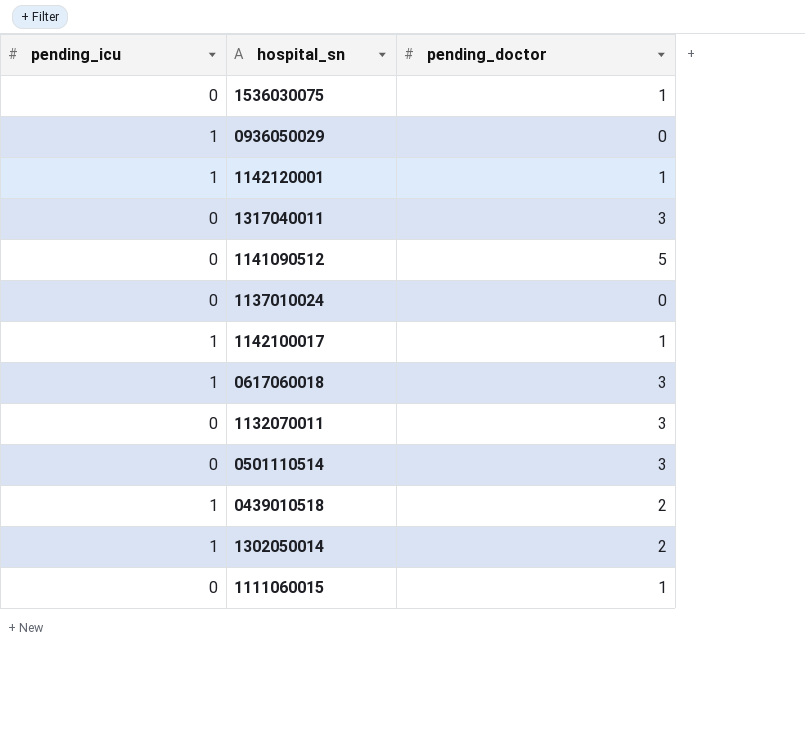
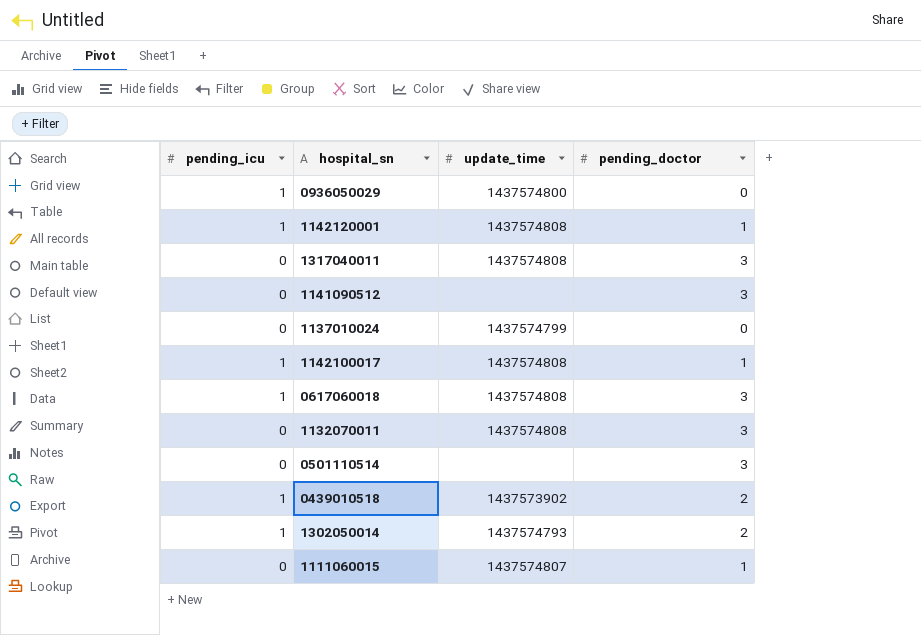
column update_time | position: none -> 3
row 1536030075: 0 | 1 -> none
1141090512 | pending_doctor: 5 -> 3

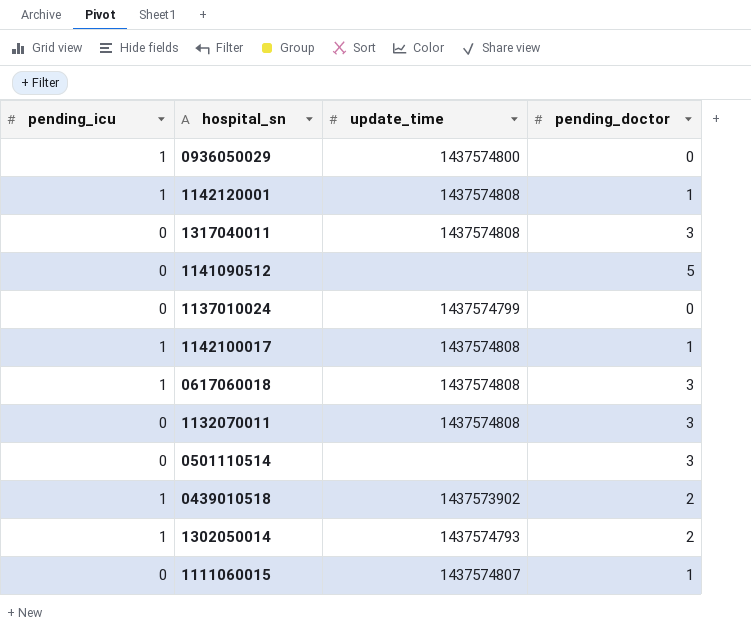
1141090512 | pending_doctor: 3 -> 5

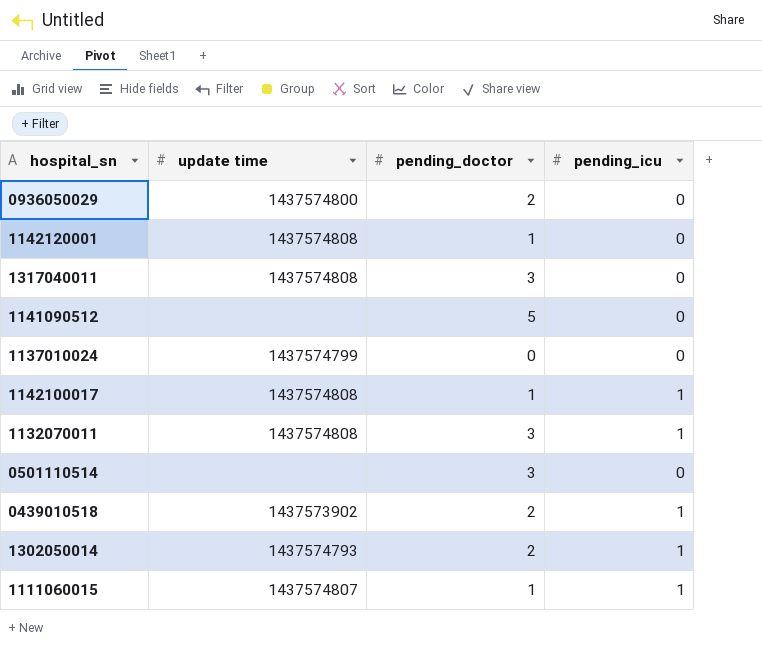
column name: update_time -> update time
column pending_icu | position: 1 -> 4
row 0617060018: 1 | 1437574808 | 3 -> none
0936050029 | pending_doctor: 0 -> 2
0936050029 | pending_icu: 1 -> 0
1142120001 | pending_icu: 1 -> 0
1132070011 | pending_icu: 0 -> 1
1111060015 | pending_icu: 0 -> 1

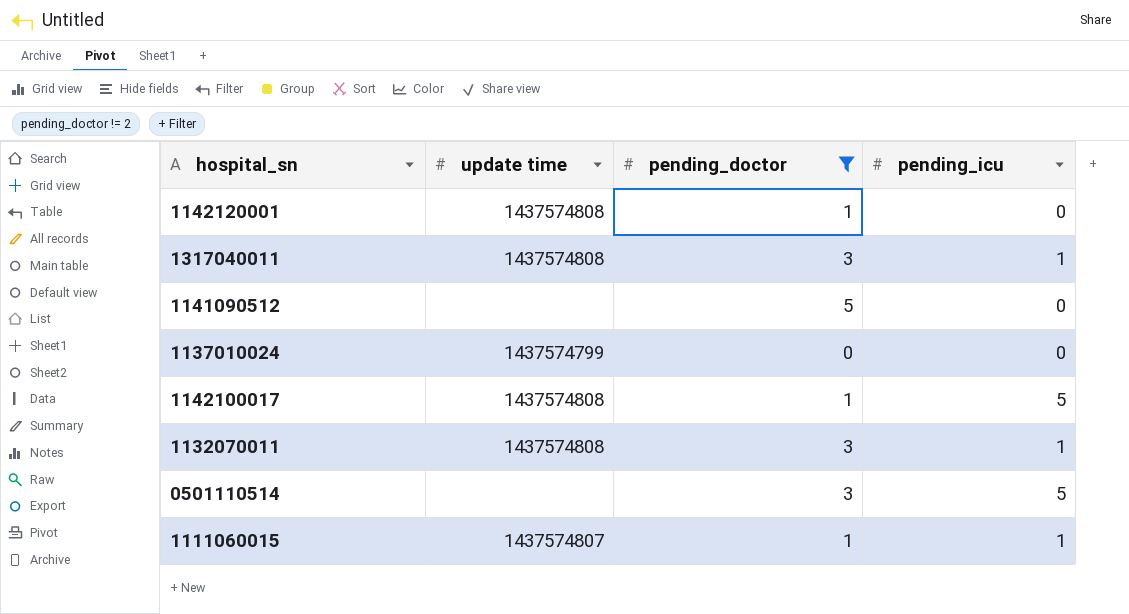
filter: none -> pending_doctor != 2
1317040011 | pending_icu: 0 -> 1
1142100017 | pending_icu: 1 -> 5
0501110514 | pending_icu: 0 -> 5

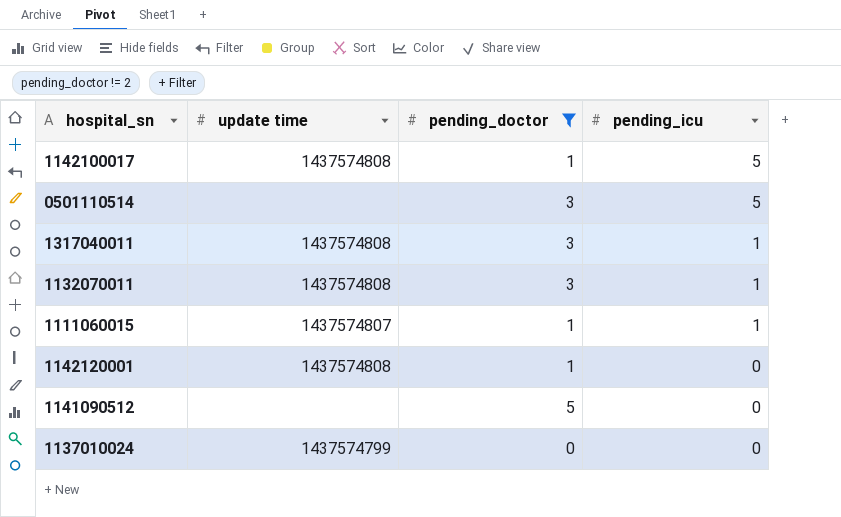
row order: none -> pending_icu descending

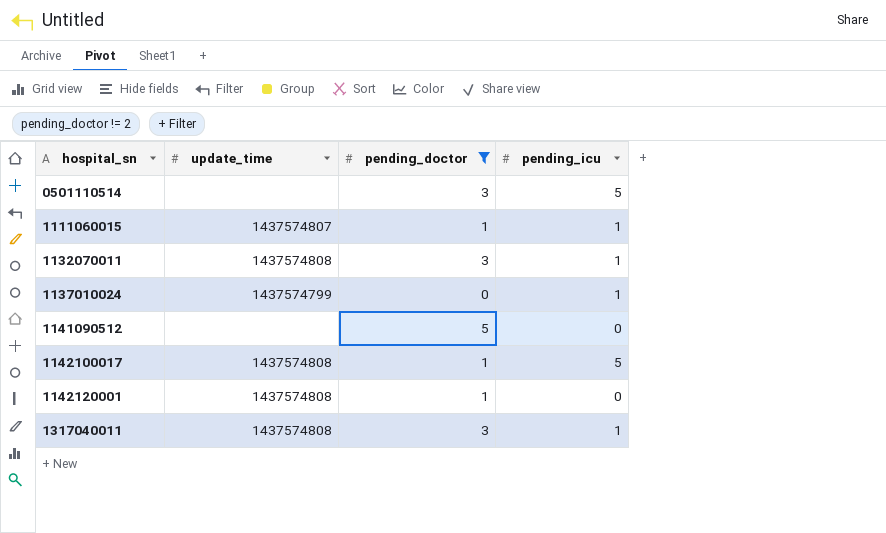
row order: pending_icu descending -> hospital_sn ascending
column name: update time -> update_time
1137010024 | pending_icu: 0 -> 1

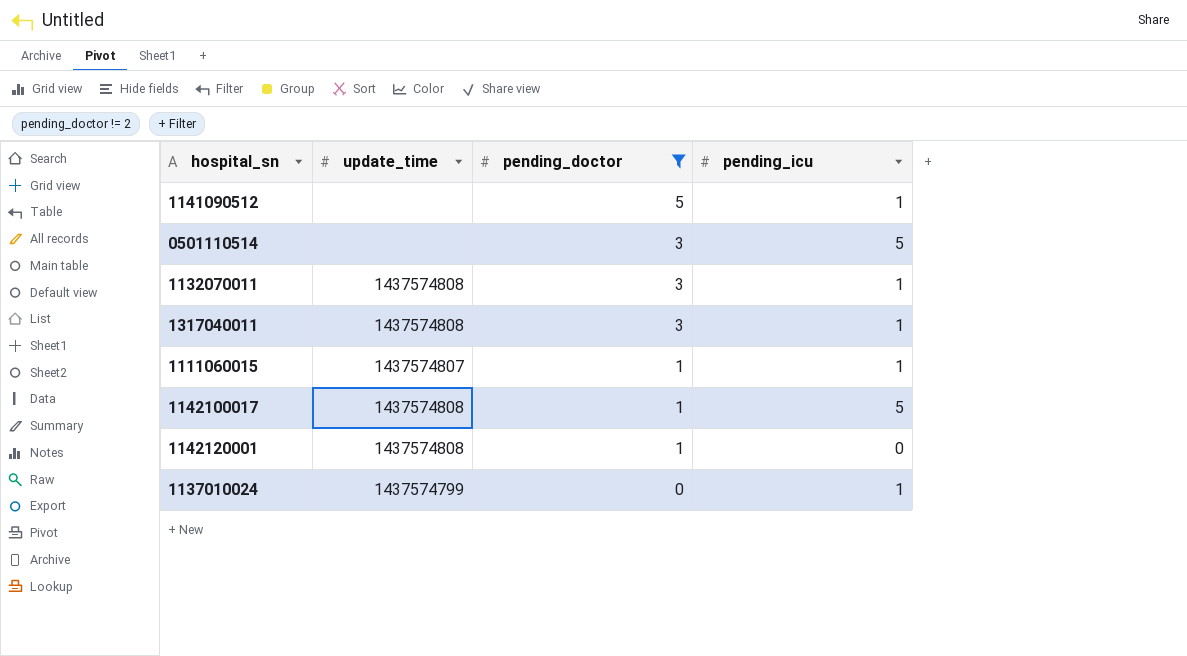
row order: hospital_sn ascending -> pending_doctor descending
1141090512 | pending_icu: 0 -> 1

